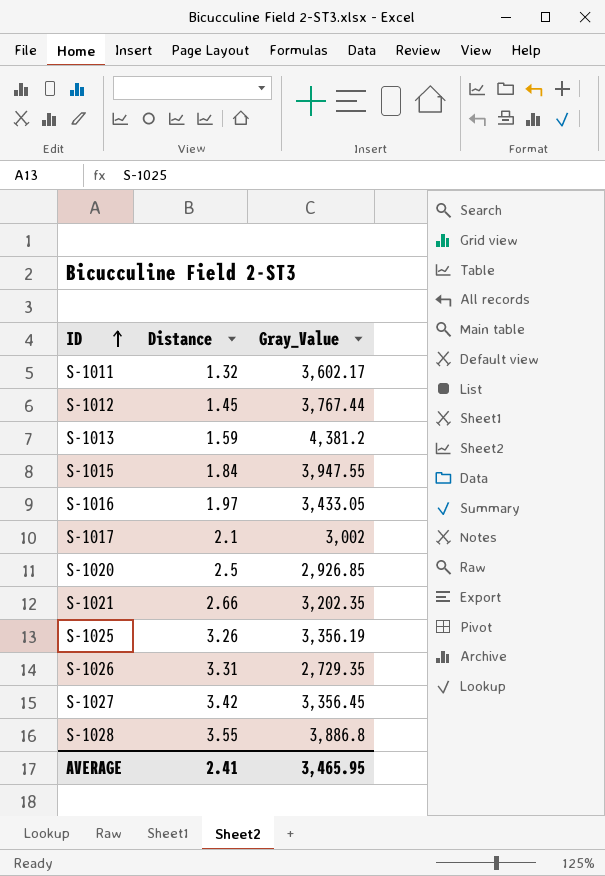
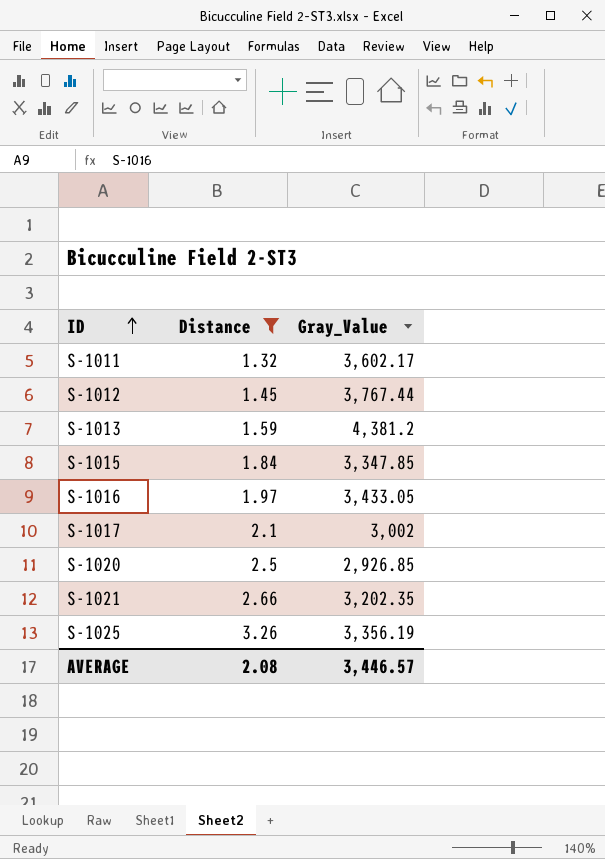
filter: none -> Distance <= 3.26
S-1015 | Gray_Value: 3,947.55 -> 3,347.85
AVERAGE | Distance: 2.41 -> 2.08
AVERAGE | Gray_Value: 3,465.95 -> 3,446.57

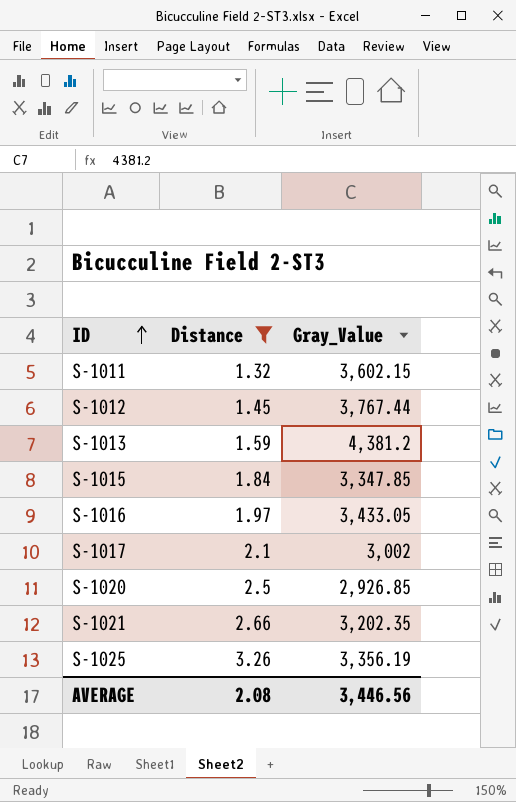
S-1011 | Gray_Value: 3,602.17 -> 3,602.15
AVERAGE | Gray_Value: 3,446.57 -> 3,446.56

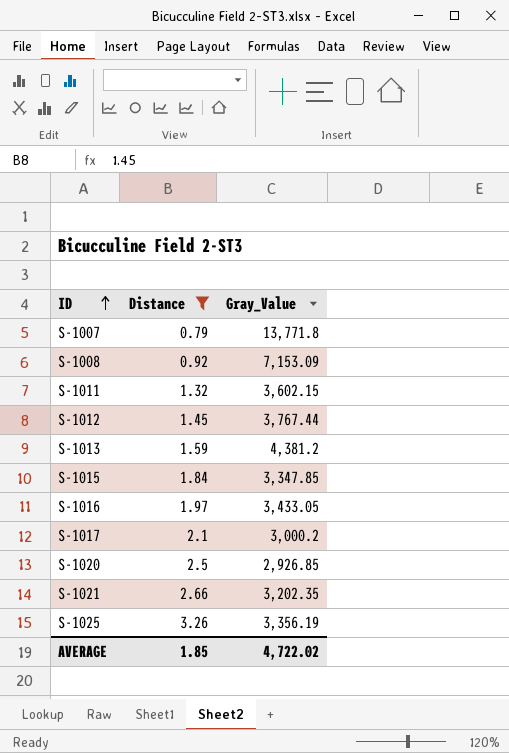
row S-1007: none -> 0.79 | 13,771.8
row S-1008: none -> 0.92 | 7,153.09
S-1017 | Gray_Value: 3,002 -> 3,000.2
AVERAGE | Distance: 2.08 -> 1.85
AVERAGE | Gray_Value: 3,446.56 -> 4,722.02

